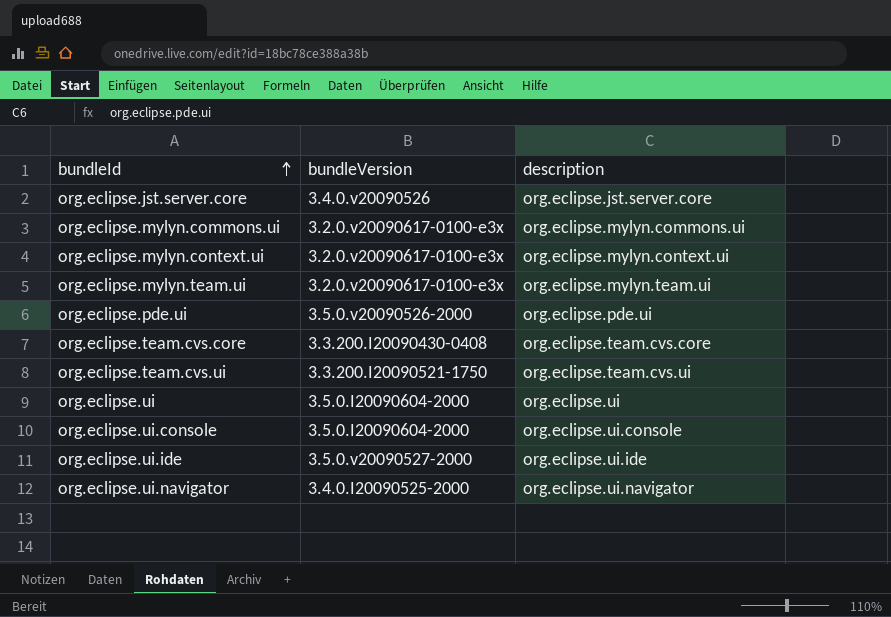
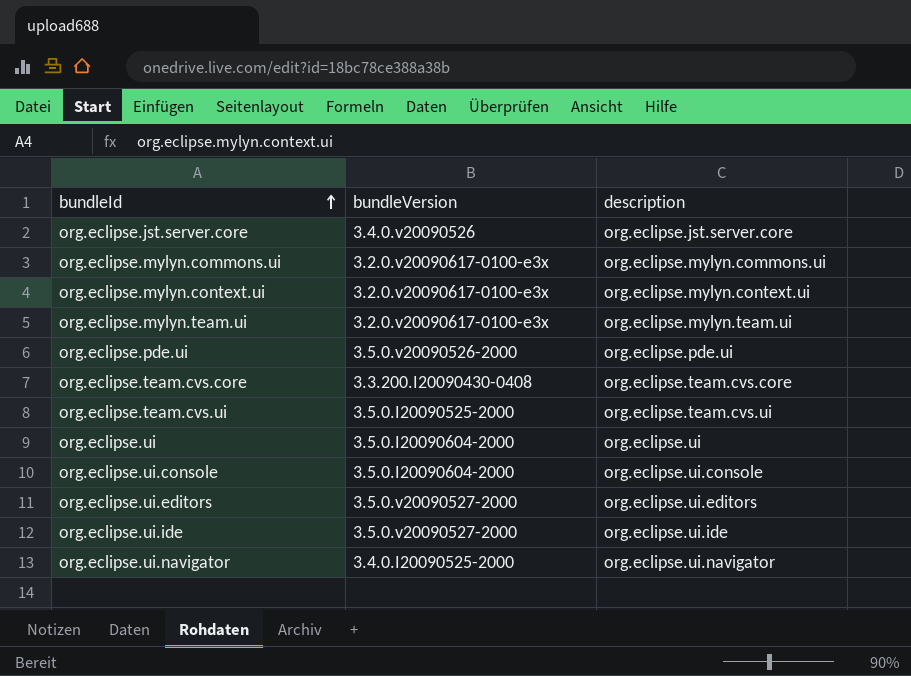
org.eclipse.team.cvs.ui | bundleVersion: 3.3.200.I20090521-1750 -> 3.5.0.I20090525-2000
row org.eclipse.ui.editors: none -> 3.5.0.v20090527-2000 | org.eclipse.ui.editors

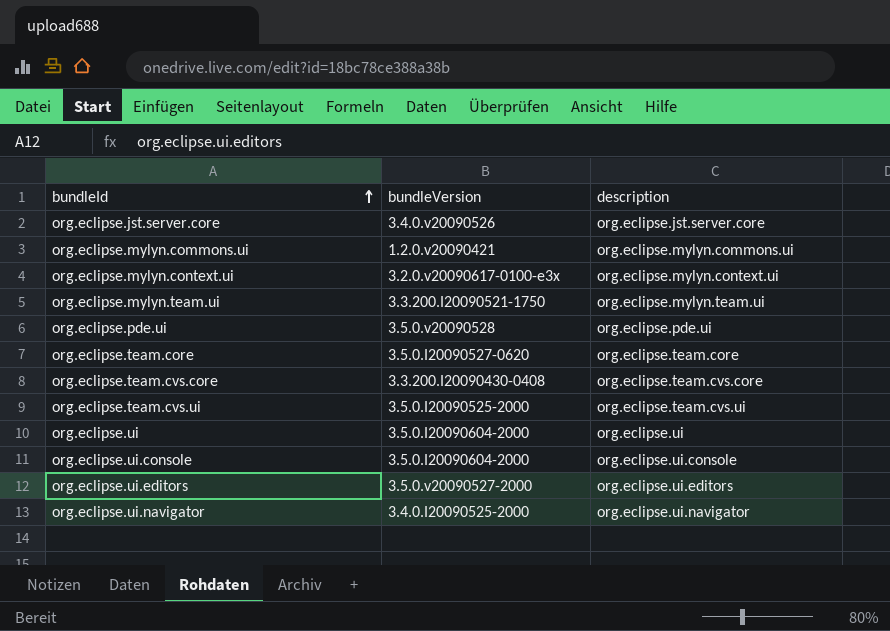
row org.eclipse.ui.ide: 3.5.0.v20090527-2000 | org.eclipse.ui.ide -> none
org.eclipse.mylyn.commons.ui | bundleVersion: 3.2.0.v20090617-0100-e3x -> 1.2.0.v20090421
org.eclipse.mylyn.team.ui | bundleVersion: 3.2.0.v20090617-0100-e3x -> 3.3.200.I20090521-1750
org.eclipse.pde.ui | bundleVersion: 3.5.0.v20090526-2000 -> 3.5.0.v20090528
row org.eclipse.team.core: none -> 3.5.0.I20090527-0620 | org.eclipse.team.core

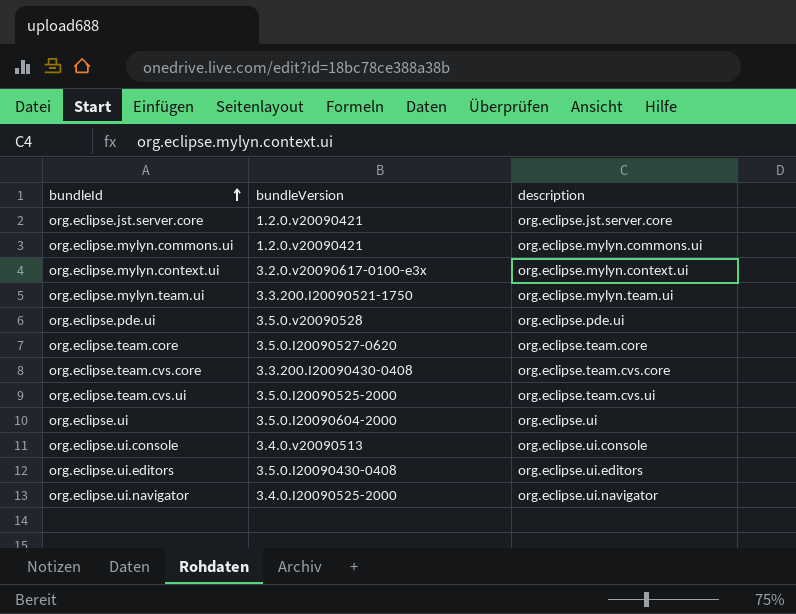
org.eclipse.jst.server.core | bundleVersion: 3.4.0.v20090526 -> 1.2.0.v20090421
org.eclipse.ui.console | bundleVersion: 3.5.0.I20090604-2000 -> 3.4.0.v20090513
org.eclipse.ui.editors | bundleVersion: 3.5.0.v20090527-2000 -> 3.5.0.I20090430-0408

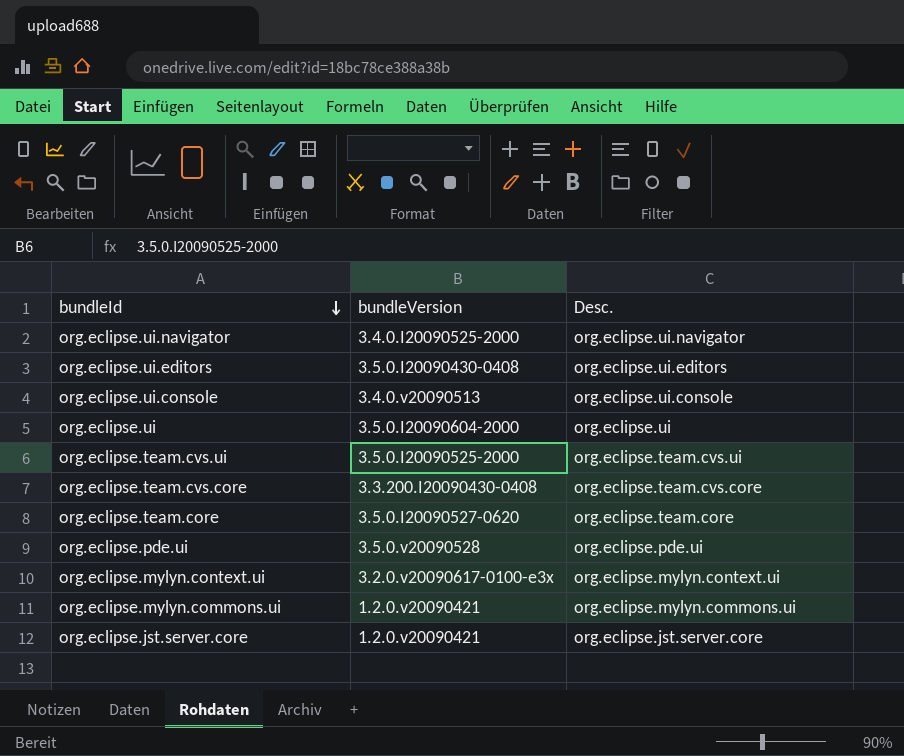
row order: bundleId ascending -> bundleId descending
column name: description -> Desc.
row org.eclipse.mylyn.team.ui: 3.3.200.I20090521-1750 | org.eclipse.mylyn.team.ui -> none

